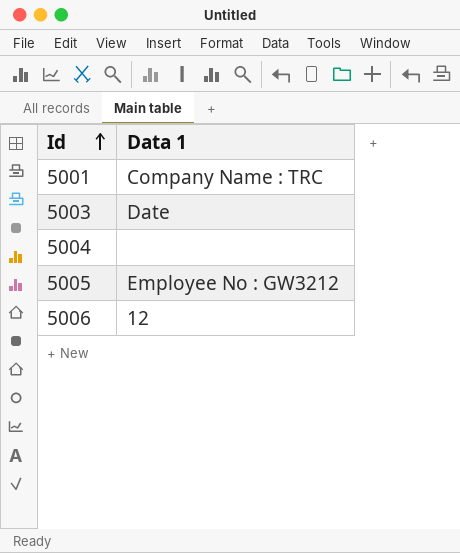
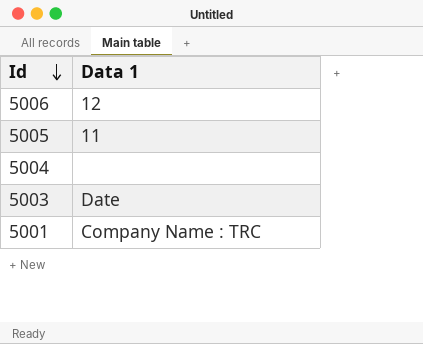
row order: Id ascending -> Id descending
5005 | Data 1: Employee No : GW3212 -> 11

